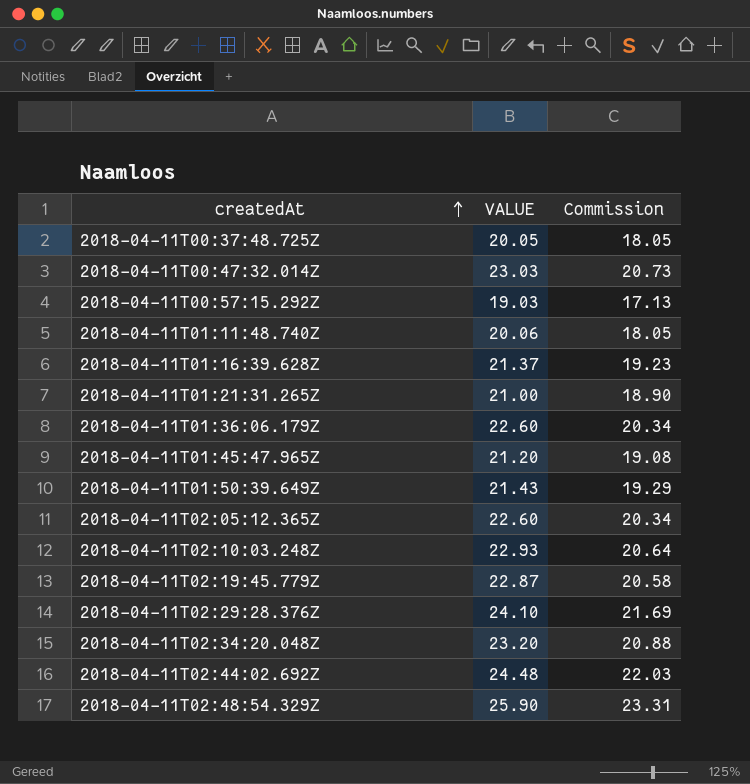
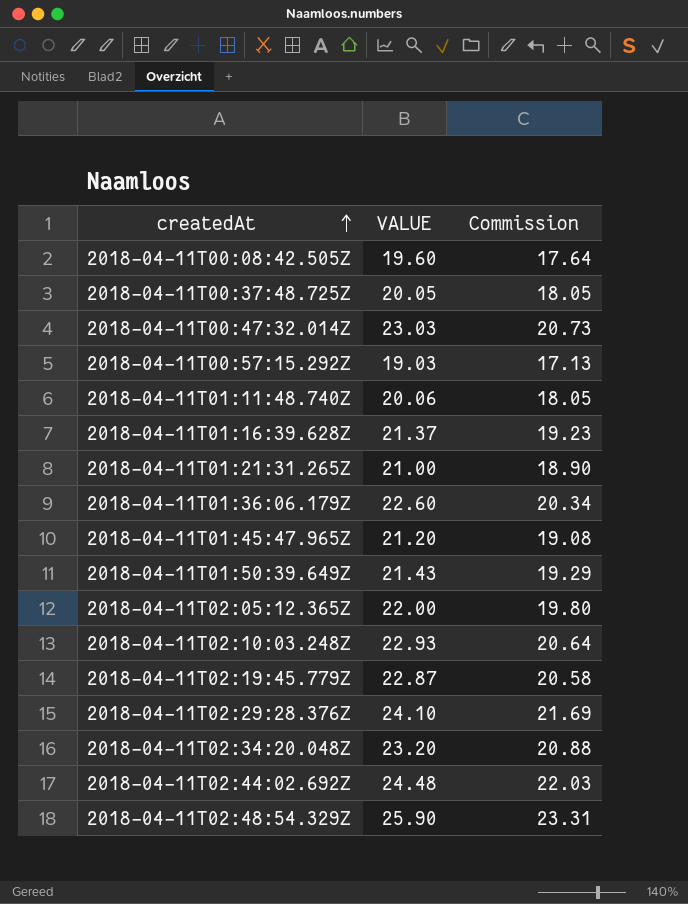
row 2018-04-11T00:08:42.505Z: none -> 19.60 | 17.64
2018-04-11T02:05:12.365Z | VALUE: 22.60 -> 22.00
2018-04-11T02:05:12.365Z | Commission: 20.34 -> 19.80

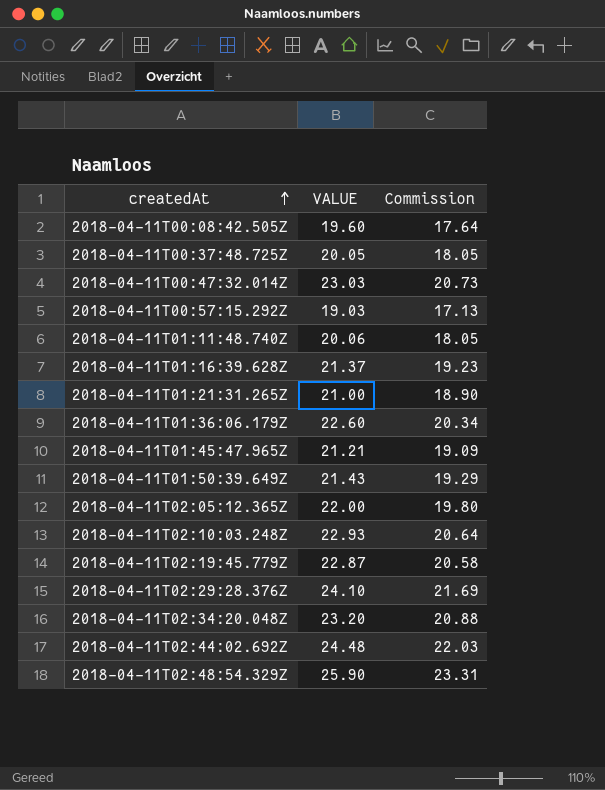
2018-04-11T01:45:47.965Z | VALUE: 21.20 -> 21.21
2018-04-11T01:45:47.965Z | Commission: 19.08 -> 19.09

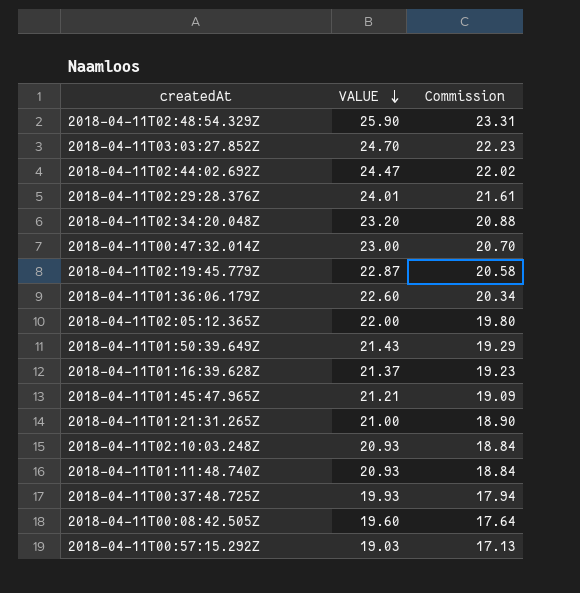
row order: createdAt ascending -> VALUE descending
row 2018-04-11T03:03:27.852Z: none -> 24.70 | 22.23
2018-04-11T02:44:02.692Z | VALUE: 24.48 -> 24.47
2018-04-11T02:44:02.692Z | Commission: 22.03 -> 22.02
2018-04-11T02:29:28.376Z | VALUE: 24.10 -> 24.01
2018-04-11T02:29:28.376Z | Commission: 21.69 -> 21.61
2018-04-11T00:47:32.014Z | VALUE: 23.03 -> 23.00
2018-04-11T00:47:32.014Z | Commission: 20.73 -> 20.70
2018-04-11T02:10:03.248Z | VALUE: 22.93 -> 20.93
2018-04-11T02:10:03.248Z | Commission: 20.64 -> 18.84
2018-04-11T01:11:48.740Z | VALUE: 20.06 -> 20.93
2018-04-11T01:11:48.740Z | Commission: 18.05 -> 18.84
2018-04-11T00:37:48.725Z | VALUE: 20.05 -> 19.93
2018-04-11T00:37:48.725Z | Commission: 18.05 -> 17.94

